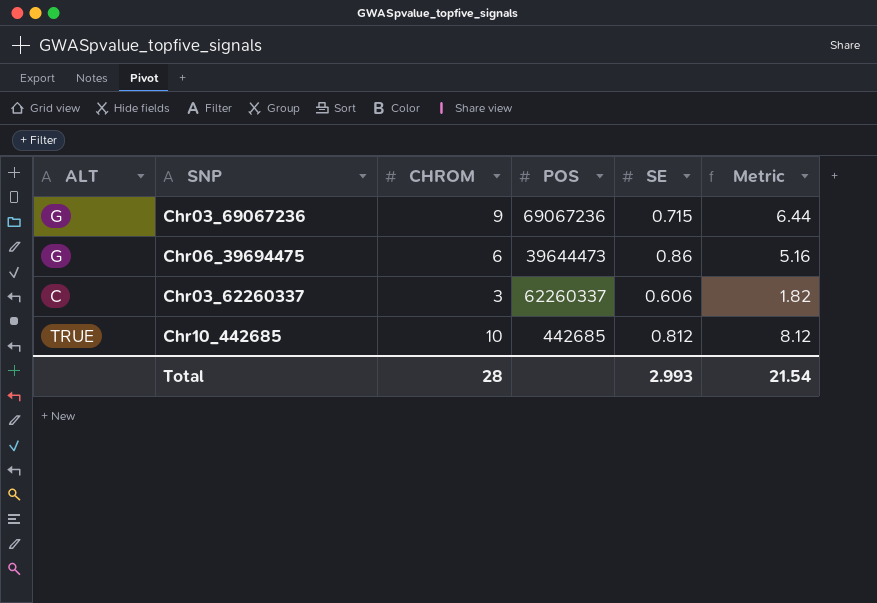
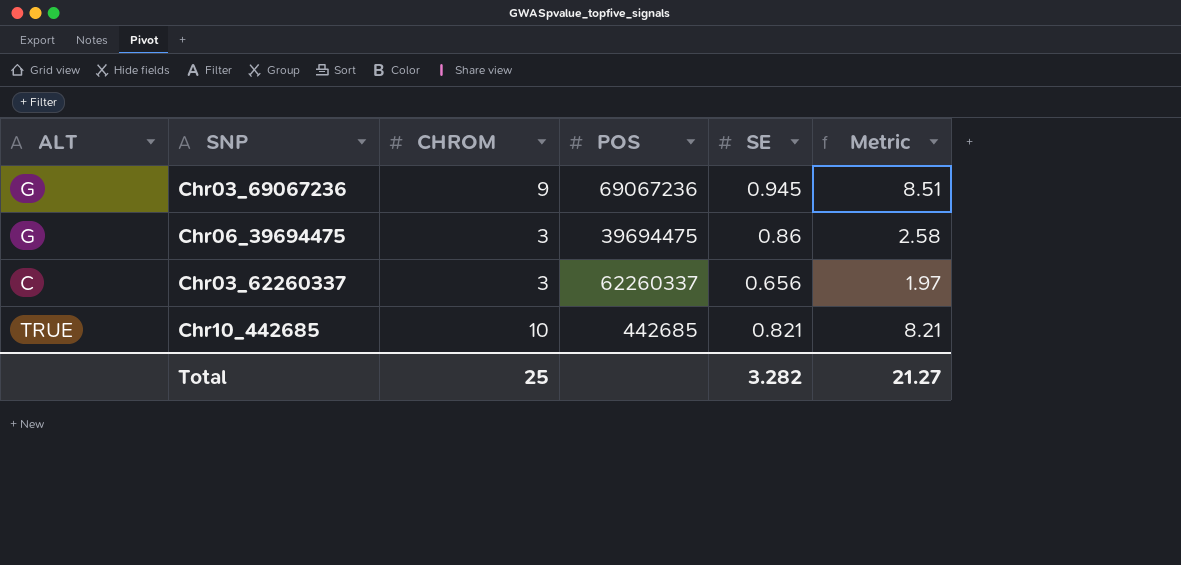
Chr03_69067236 | SE: 0.715 -> 0.945
Chr03_69067236 | Metric: 6.44 -> 8.51
Chr06_39694475 | CHROM: 6 -> 3
Chr06_39694475 | POS: 39644473 -> 39694475
Chr06_39694475 | Metric: 5.16 -> 2.58
Chr03_62260337 | SE: 0.606 -> 0.656
Chr03_62260337 | Metric: 1.82 -> 1.97
Chr10_442685 | SE: 0.812 -> 0.821
Chr10_442685 | Metric: 8.12 -> 8.21
Total | CHROM: 28 -> 25
Total | SE: 2.993 -> 3.282
Total | Metric: 21.54 -> 21.27

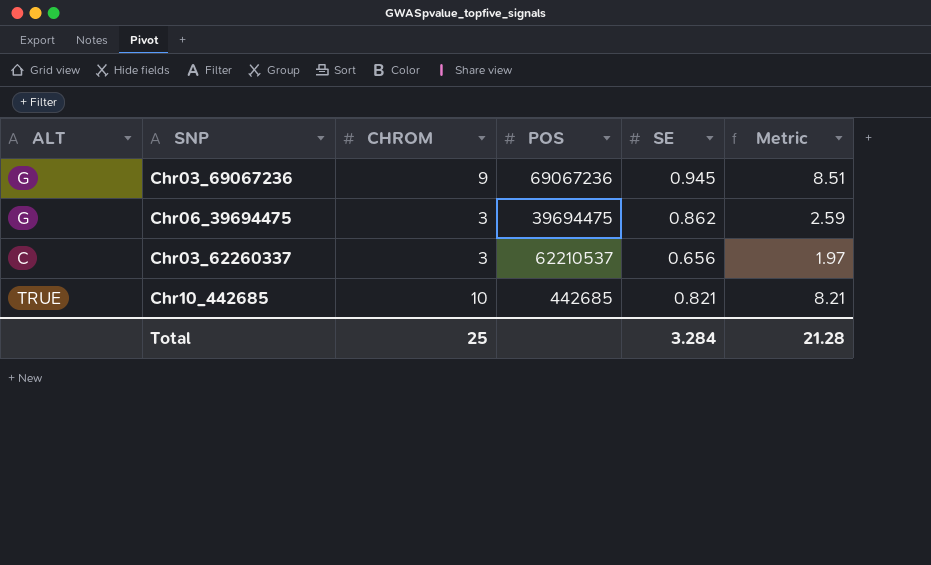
Chr06_39694475 | SE: 0.86 -> 0.862
Chr06_39694475 | Metric: 2.58 -> 2.59
Chr03_62260337 | POS: 62260337 -> 62210537
Total | SE: 3.282 -> 3.284
Total | Metric: 21.27 -> 21.28

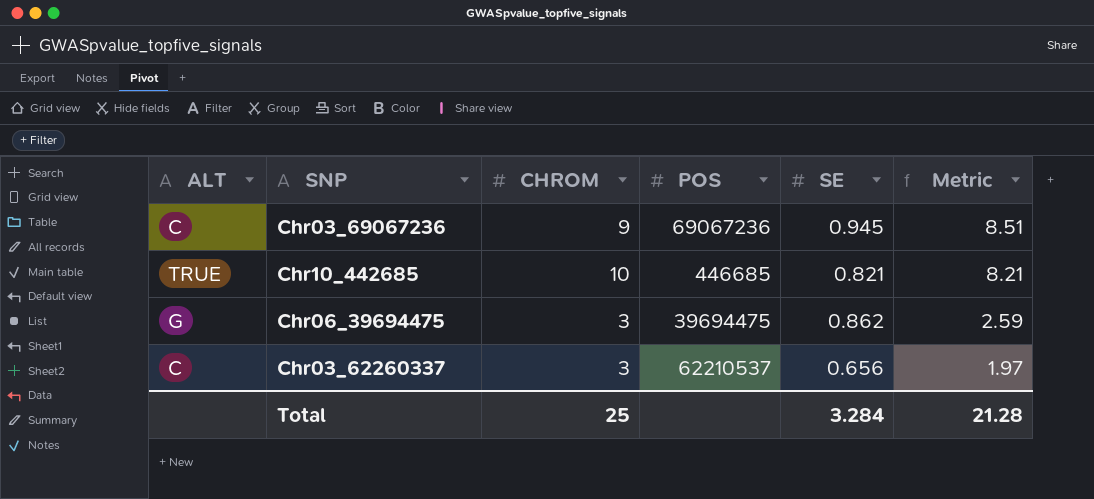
row order: none -> Metric descending
Chr03_69067236 | ALT: G -> C
Chr10_442685 | POS: 442685 -> 446685

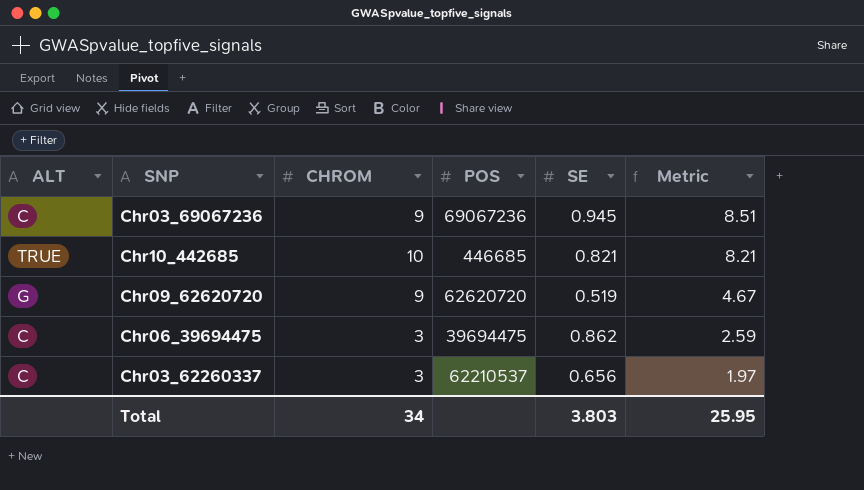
row Chr09_62620720: none -> G | 9 | 62620720 | 0.519 | 4.67
Chr06_39694475 | ALT: G -> C
Total | CHROM: 25 -> 34
Total | SE: 3.284 -> 3.803
Total | Metric: 21.28 -> 25.95

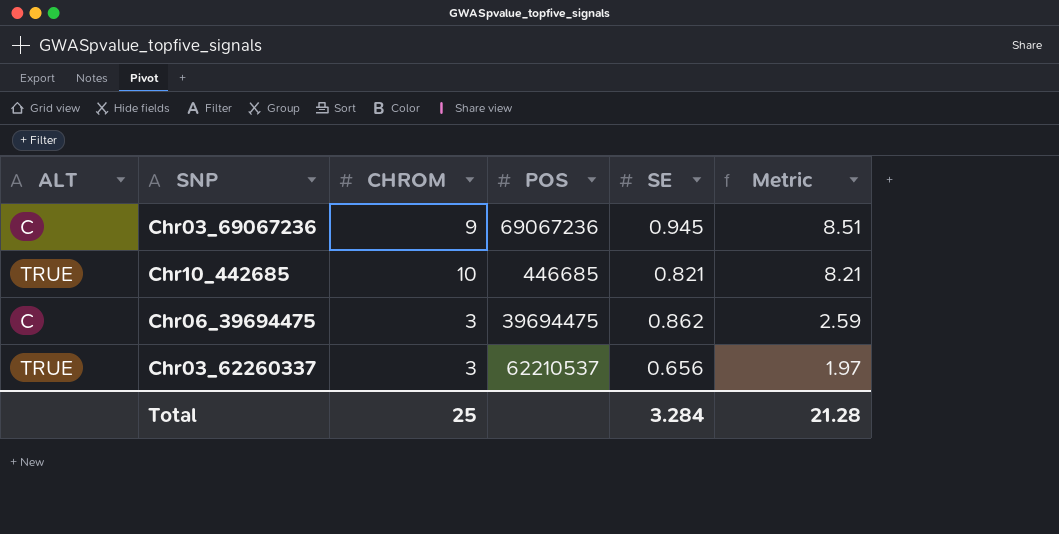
row Chr09_62620720: G | 9 | 62620720 | 0.519 | 4.67 -> none
Chr03_62260337 | ALT: C -> TRUE
Total | CHROM: 34 -> 25
Total | SE: 3.803 -> 3.284
Total | Metric: 25.95 -> 21.28

